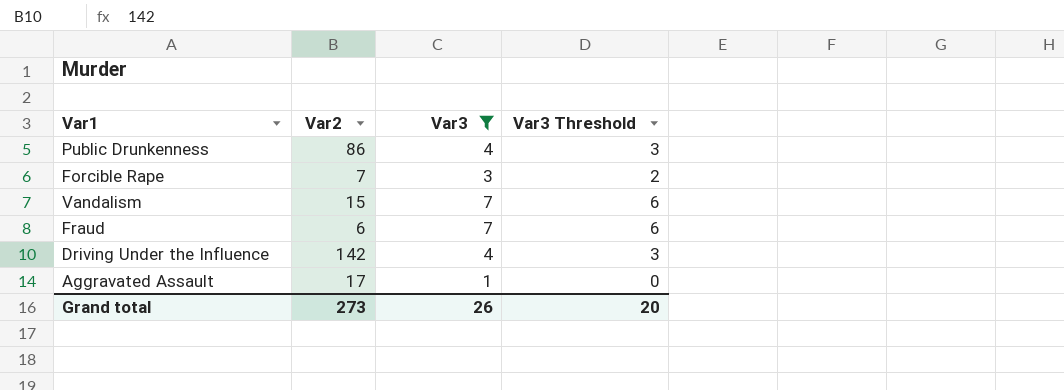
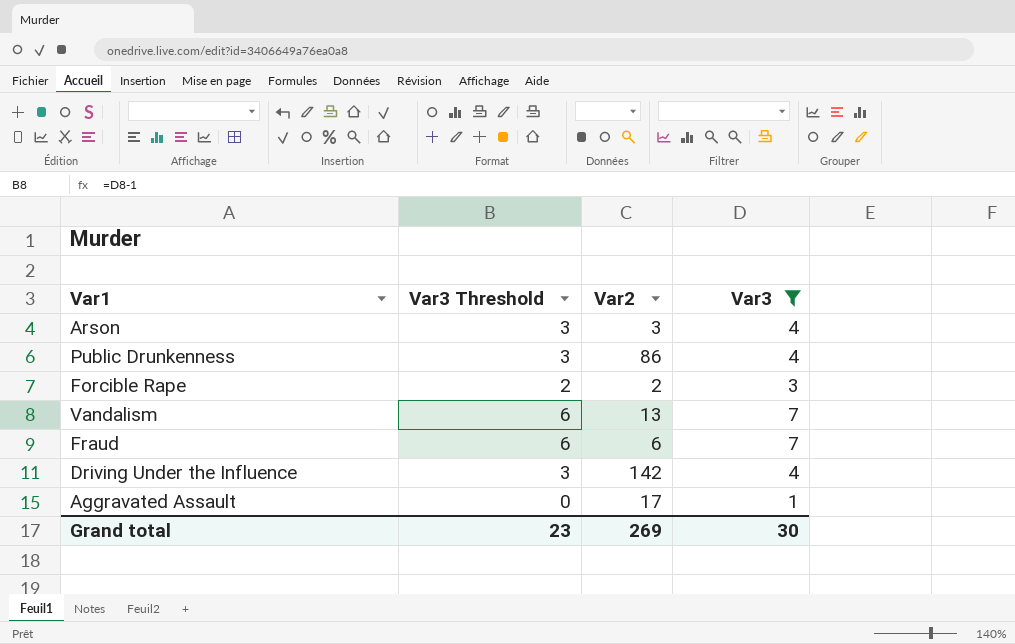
column Var3 Threshold | position: 4 -> 2
row Arson: none -> 3 | 3 | 4
Forcible Rape | Var2: 7 -> 2
Vandalism | Var2: 15 -> 13
Grand total | Var3 Threshold: 20 -> 23
Grand total | Var2: 273 -> 269
Grand total | Var3: 26 -> 30

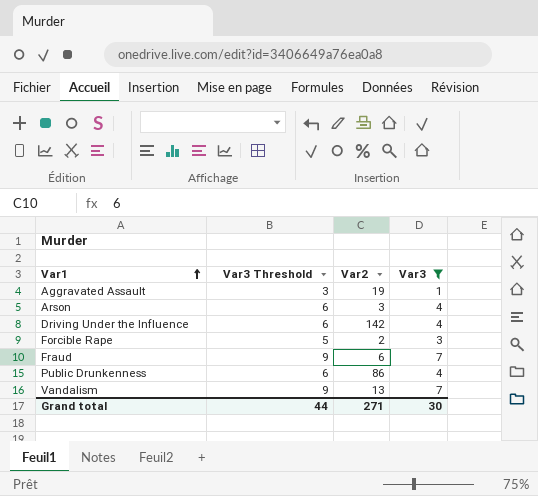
row order: none -> Var1 ascending
column Var3 Threshold | formula: [Var3] - 1 -> [Var3] + 2
Aggravated Assault | Var2: 17 -> 19
Grand total | Var3 Threshold: 23 -> 44
Grand total | Var2: 269 -> 271

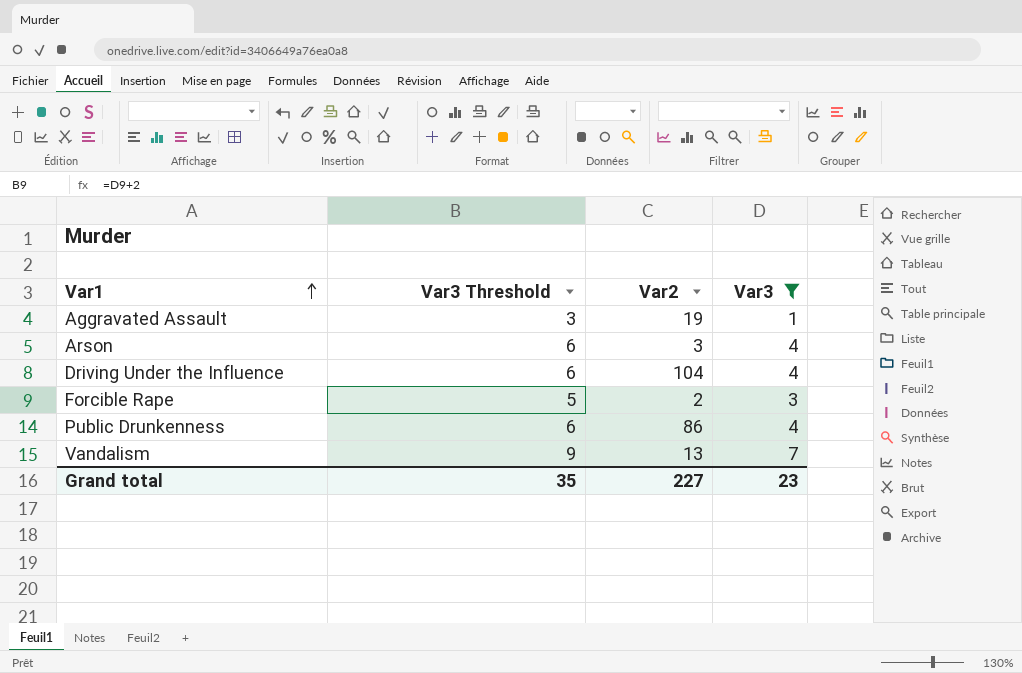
row Fraud: 9 | 6 | 7 -> none
Driving Under the Influence | Var2: 142 -> 104
Grand total | Var3 Threshold: 44 -> 35
Grand total | Var2: 271 -> 227
Grand total | Var3: 30 -> 23

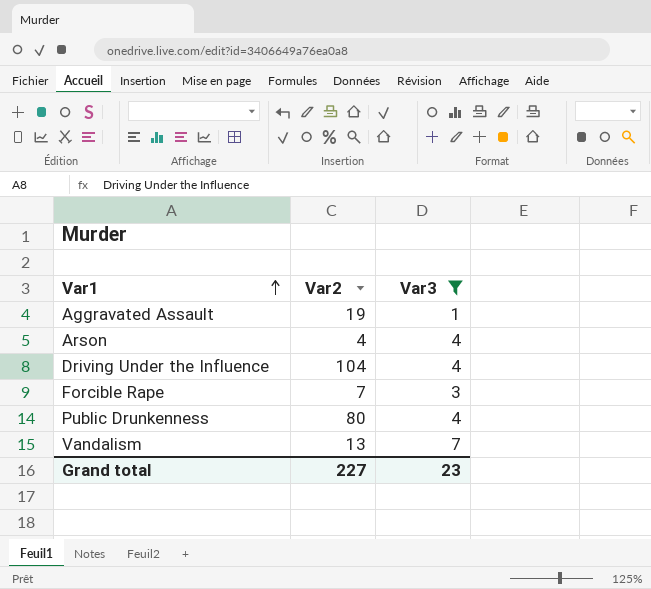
column Var3 Threshold | formula: [Var3] + 2 -> none
Arson | Var2: 3 -> 4
Forcible Rape | Var2: 2 -> 7
Public Drunkenness | Var2: 86 -> 80

